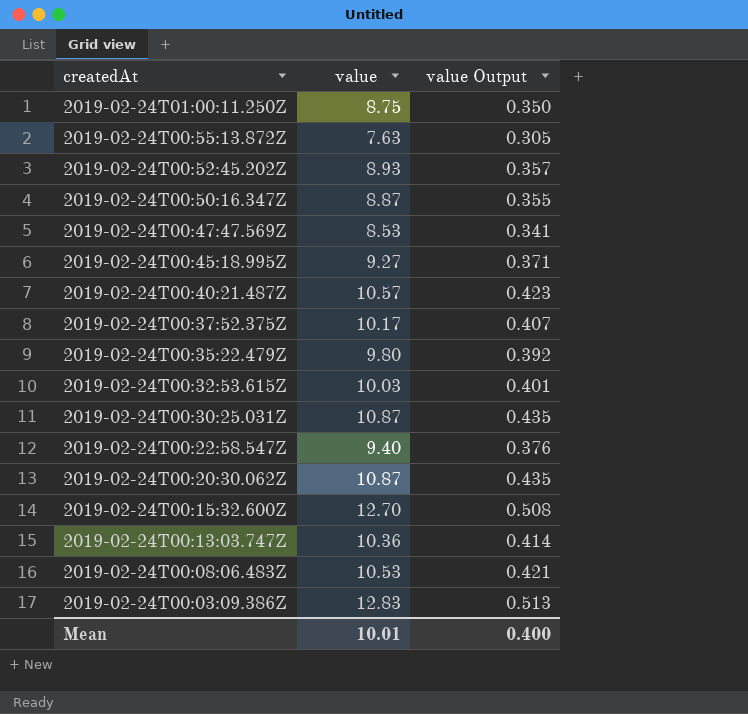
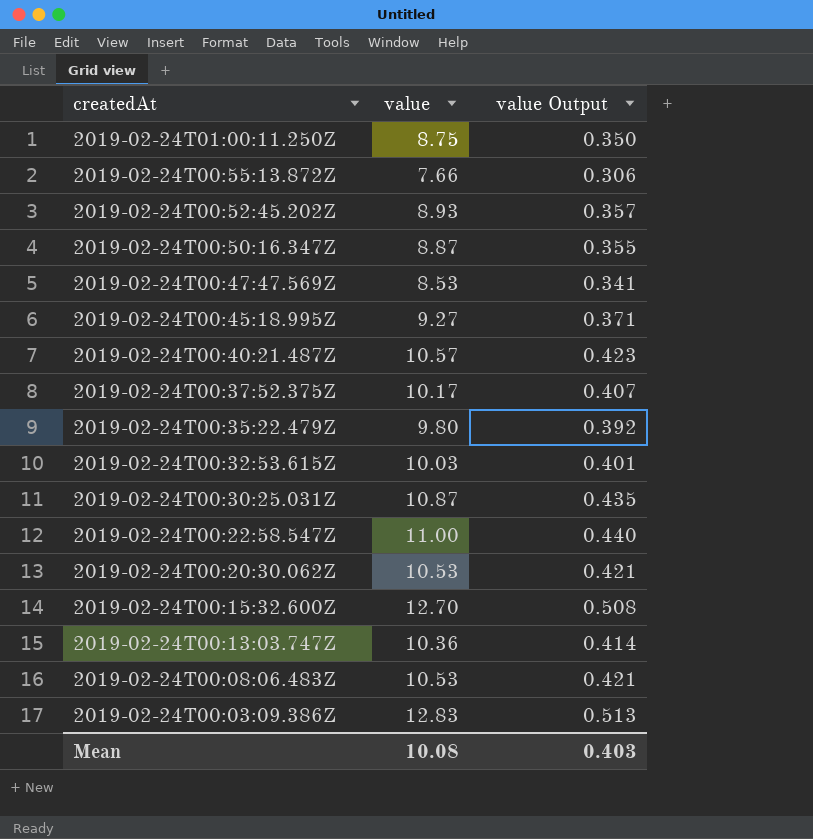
2019-02-24T00:55:13.872Z | value: 7.63 -> 7.66
2019-02-24T00:55:13.872Z | value Output: 0.305 -> 0.306
2019-02-24T00:22:58.547Z | value: 9.40 -> 11.00
2019-02-24T00:22:58.547Z | value Output: 0.376 -> 0.440
2019-02-24T00:20:30.062Z | value: 10.87 -> 10.53
2019-02-24T00:20:30.062Z | value Output: 0.435 -> 0.421
Mean | value: 10.01 -> 10.08
Mean | value Output: 0.400 -> 0.403

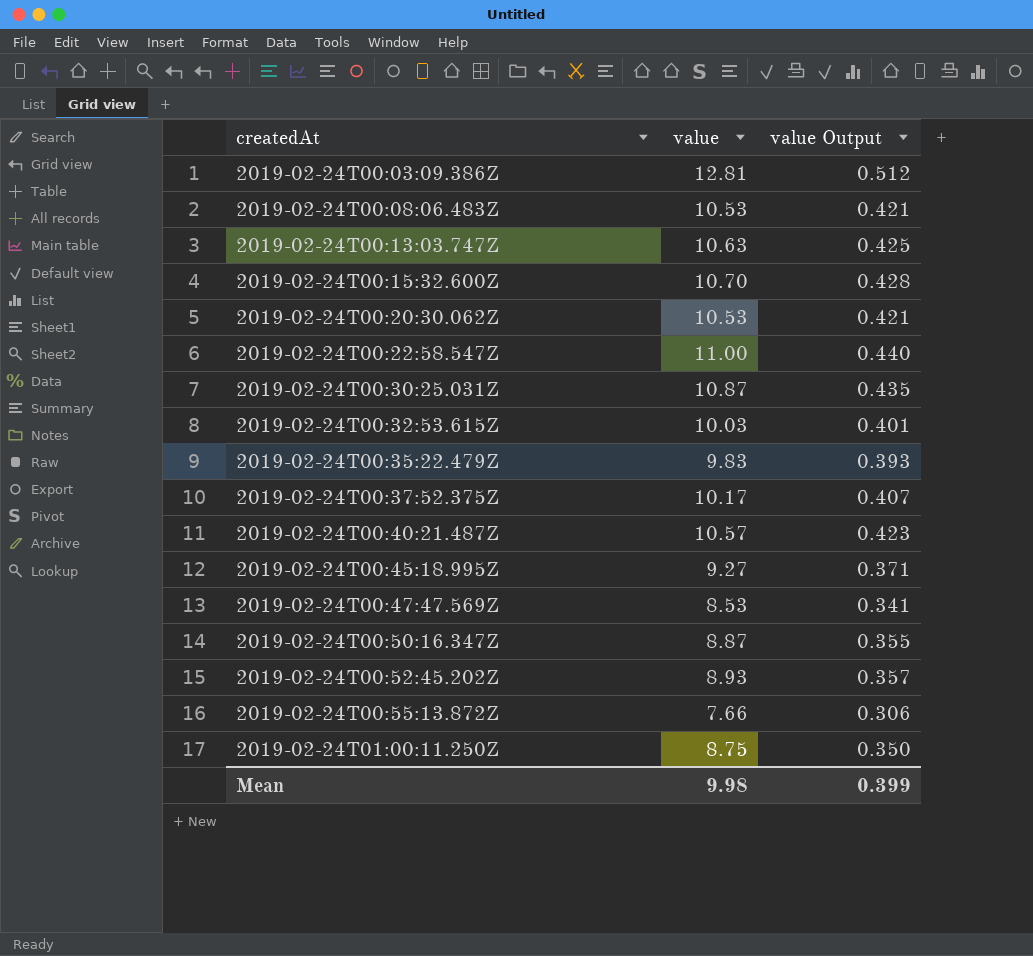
row order: createdAt descending -> createdAt ascending
2019-02-24T00:03:09.386Z | value: 12.83 -> 12.81
2019-02-24T00:03:09.386Z | value Output: 0.513 -> 0.512
2019-02-24T00:13:03.747Z | value: 10.36 -> 10.63
2019-02-24T00:13:03.747Z | value Output: 0.414 -> 0.425
2019-02-24T00:15:32.600Z | value: 12.70 -> 10.70
2019-02-24T00:15:32.600Z | value Output: 0.508 -> 0.428
2019-02-24T00:35:22.479Z | value: 9.80 -> 9.83
2019-02-24T00:35:22.479Z | value Output: 0.392 -> 0.393
Mean | value: 10.08 -> 9.98
Mean | value Output: 0.403 -> 0.399

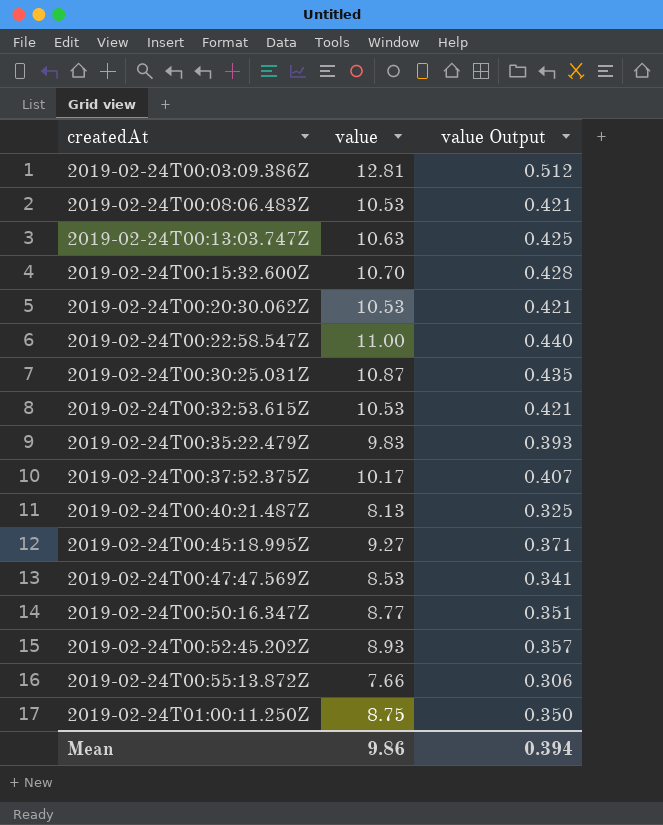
2019-02-24T00:32:53.615Z | value: 10.03 -> 10.53
2019-02-24T00:32:53.615Z | value Output: 0.401 -> 0.421
2019-02-24T00:40:21.487Z | value: 10.57 -> 8.13
2019-02-24T00:40:21.487Z | value Output: 0.423 -> 0.325
2019-02-24T00:50:16.347Z | value: 8.87 -> 8.77
2019-02-24T00:50:16.347Z | value Output: 0.355 -> 0.351
Mean | value: 9.98 -> 9.86
Mean | value Output: 0.399 -> 0.394

